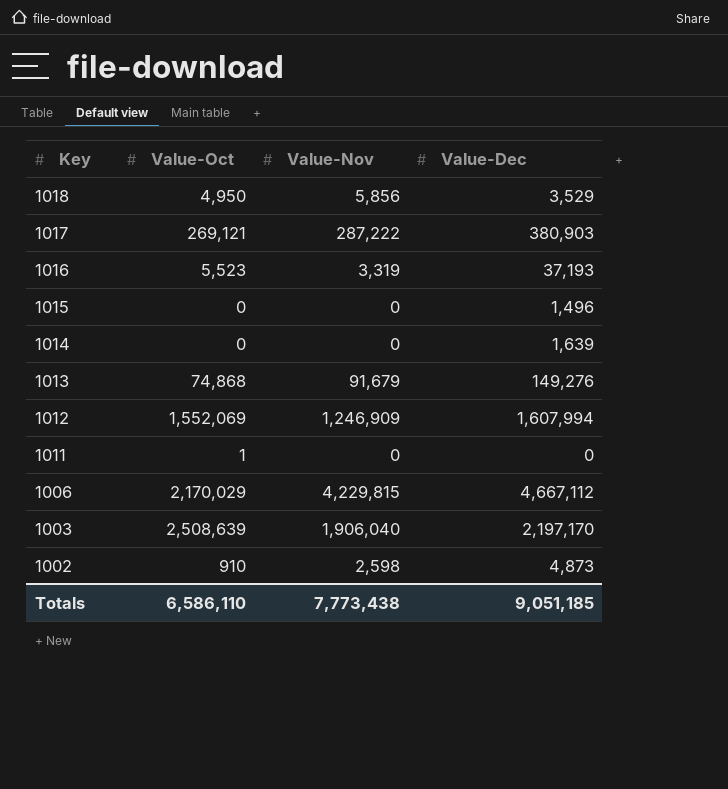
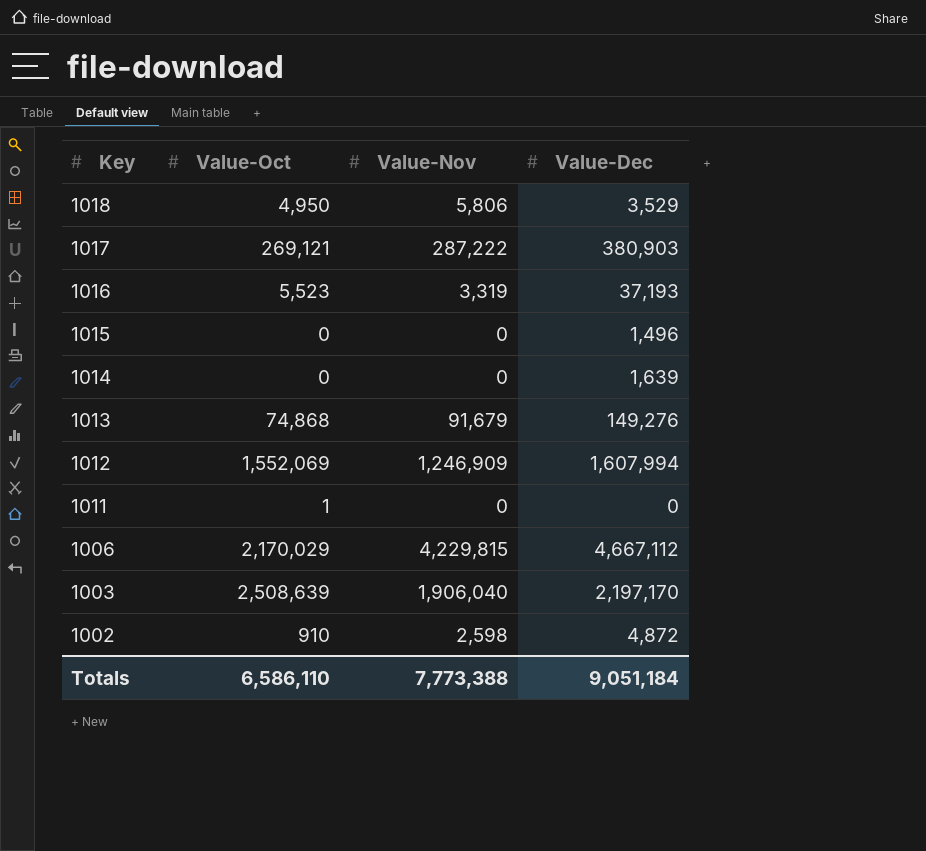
1018 | Value-Nov: 5,856 -> 5,806
1002 | Value-Dec: 4,873 -> 4,872
Totals | Value-Nov: 7,773,438 -> 7,773,388
Totals | Value-Dec: 9,051,185 -> 9,051,184

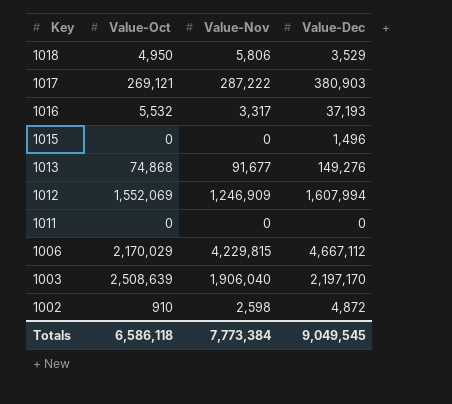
row 1014: 0 | 0 | 1,639 -> none
1016 | Value-Oct: 5,523 -> 5,532
1016 | Value-Nov: 3,319 -> 3,317
1013 | Value-Nov: 91,679 -> 91,677
1011 | Value-Oct: 1 -> 0
Totals | Value-Oct: 6,586,110 -> 6,586,118
Totals | Value-Nov: 7,773,388 -> 7,773,384
Totals | Value-Dec: 9,051,184 -> 9,049,545

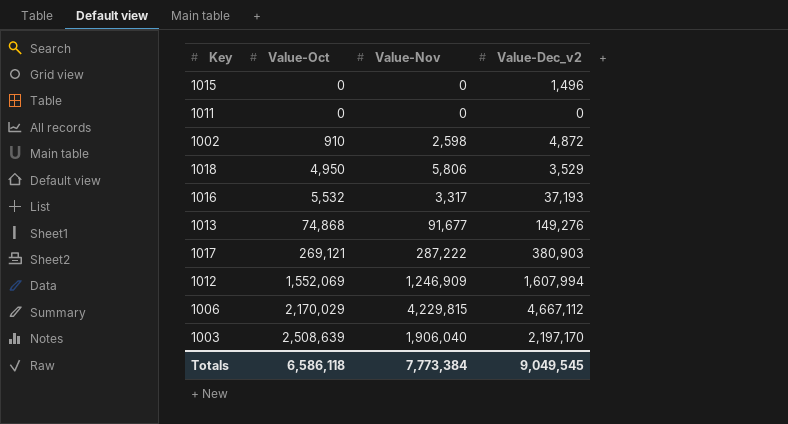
row order: Key descending -> Value-Oct ascending
column name: Value-Dec -> Value-Dec_v2

